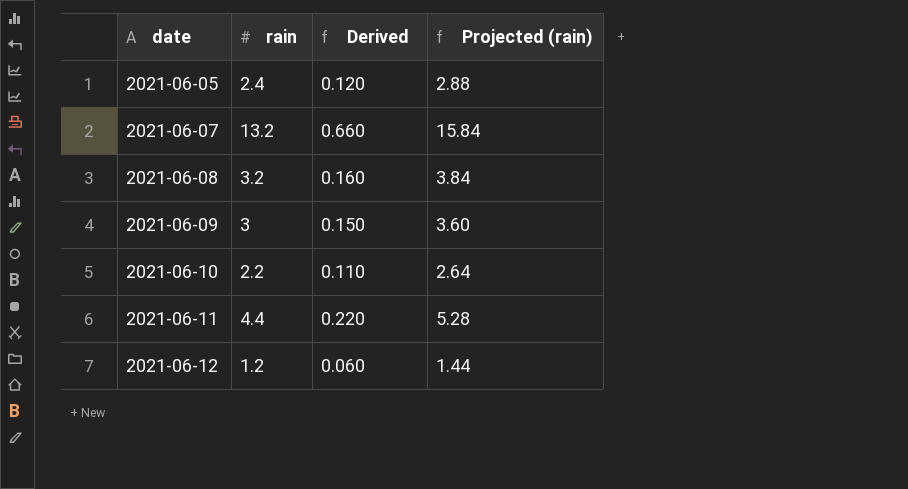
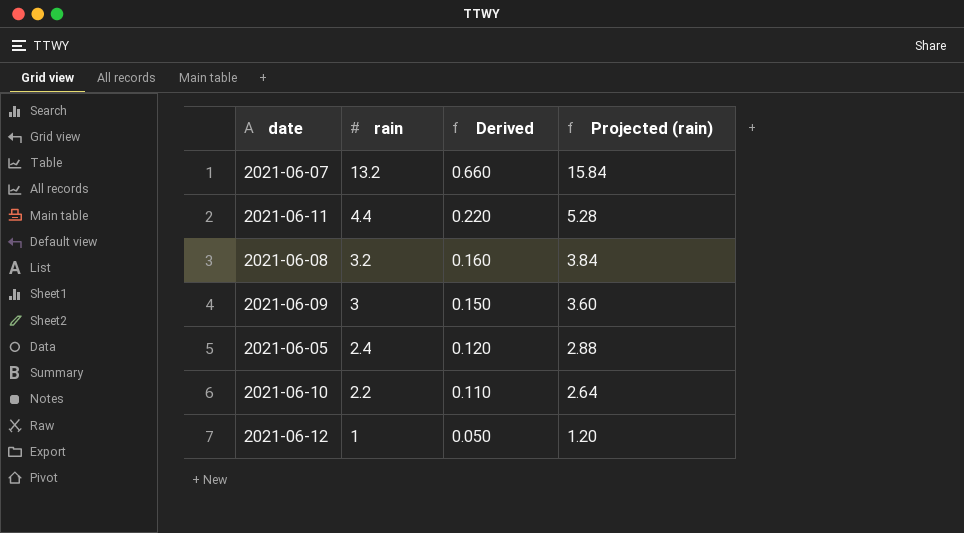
row order: date ascending -> rain descending
2021-06-12 | rain: 1.2 -> 1
2021-06-12 | Derived: 0.060 -> 0.050
2021-06-12 | Projected (rain): 1.44 -> 1.20

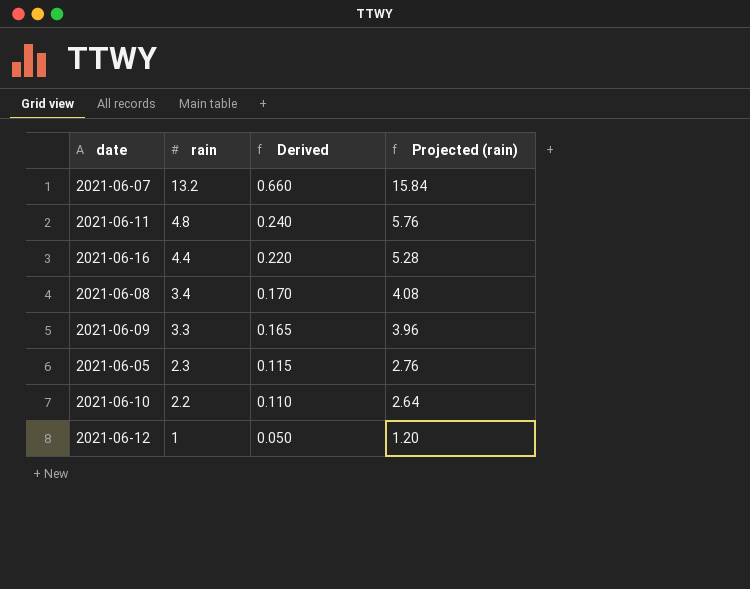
2021-06-11 | rain: 4.4 -> 4.8
2021-06-11 | Derived: 0.220 -> 0.240
2021-06-11 | Projected (rain): 5.28 -> 5.76
row 2021-06-16: none -> 4.4 | 0.220 | 5.28
2021-06-08 | rain: 3.2 -> 3.4
2021-06-08 | Derived: 0.160 -> 0.170
2021-06-08 | Projected (rain): 3.84 -> 4.08
2021-06-09 | rain: 3 -> 3.3
2021-06-09 | Derived: 0.150 -> 0.165
2021-06-09 | Projected (rain): 3.60 -> 3.96
2021-06-05 | rain: 2.4 -> 2.3
2021-06-05 | Derived: 0.120 -> 0.115
2021-06-05 | Projected (rain): 2.88 -> 2.76

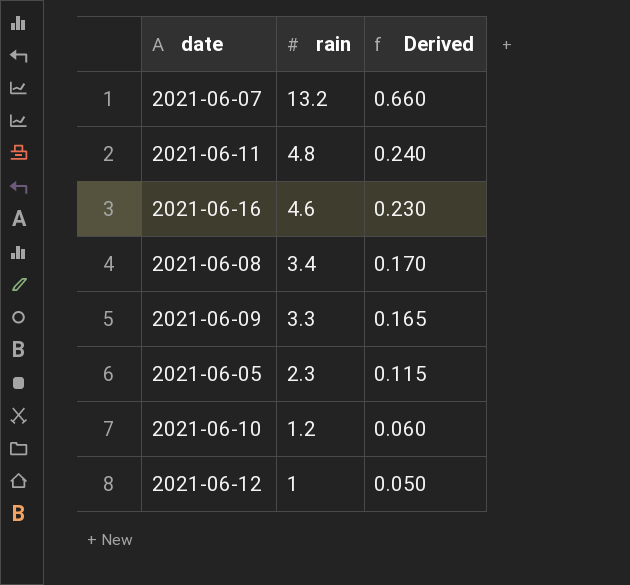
column Projected (rain) | formula: [rain] * 1.2 -> none
2021-06-16 | rain: 4.4 -> 4.6
2021-06-16 | Derived: 0.220 -> 0.230
2021-06-10 | rain: 2.2 -> 1.2
2021-06-10 | Derived: 0.110 -> 0.060

